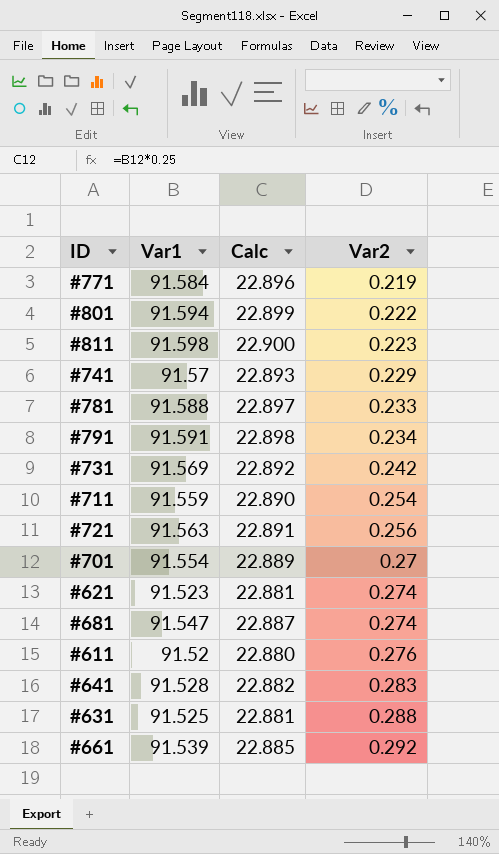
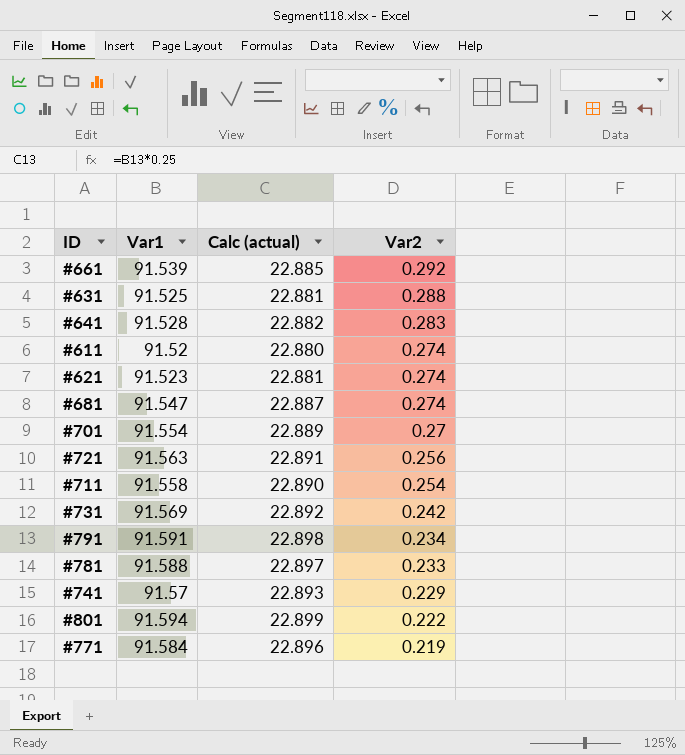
row order: Var2 ascending -> Var2 descending
column name: Calc -> Calc (actual)
row #811: 91.598 | 22.900 | 0.223 -> none
#611 | Var2: 0.276 -> 0.274
#711 | Var1: 91.559 -> 91.558

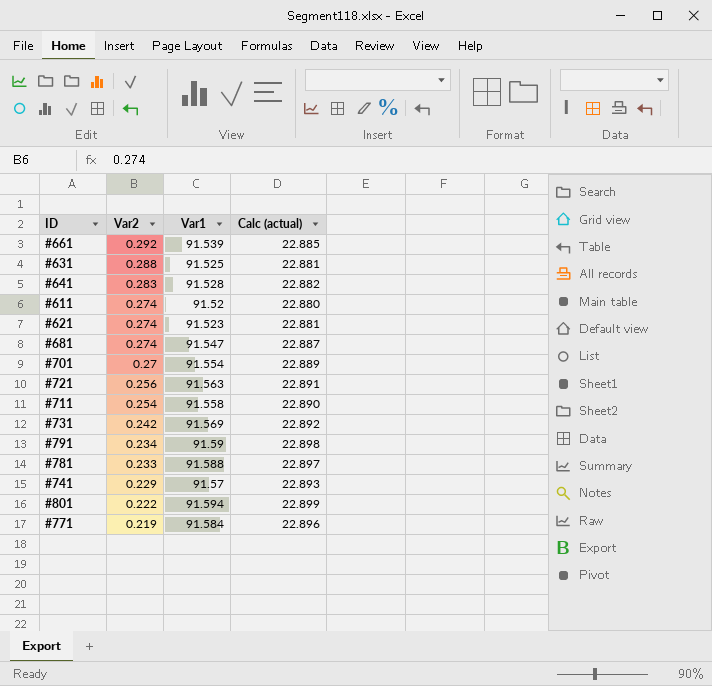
column Var2 | position: 4 -> 2
#791 | Var1: 91.591 -> 91.59

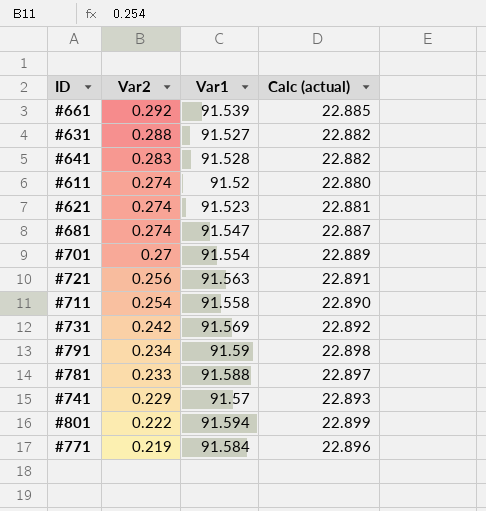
#631 | Var1: 91.525 -> 91.527
#631 | Calc (actual): 22.881 -> 22.882

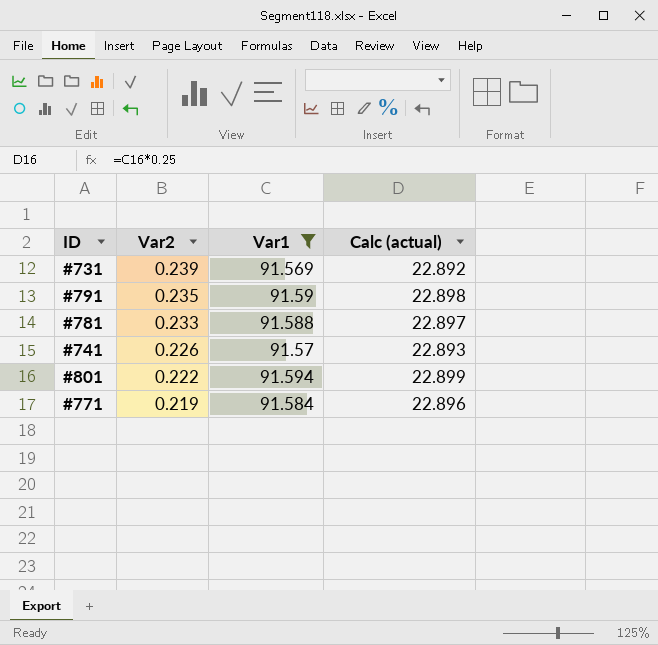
filter: none -> Var1 >= 91.569
#731 | Var2: 0.242 -> 0.239
#791 | Var2: 0.234 -> 0.235
#741 | Var2: 0.229 -> 0.226

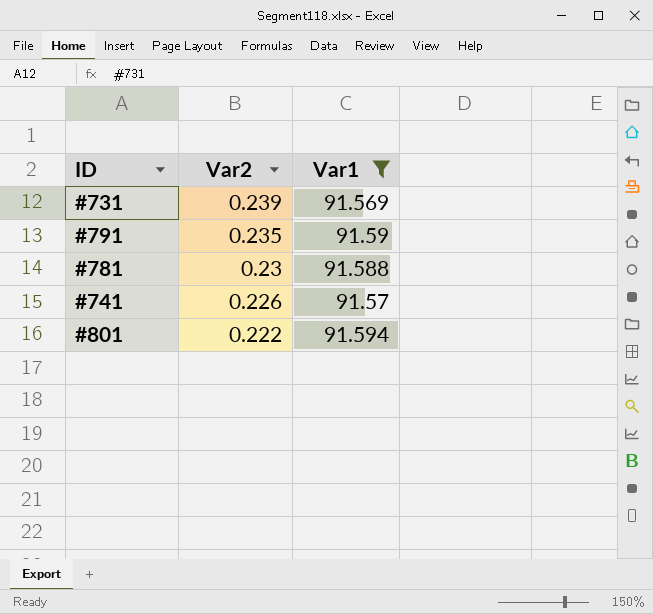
column Calc (actual) | formula: [Var1] * 0.25 -> none
row #771: 0.219 | 91.584 | 22.896 -> none
#781 | Var2: 0.233 -> 0.23

